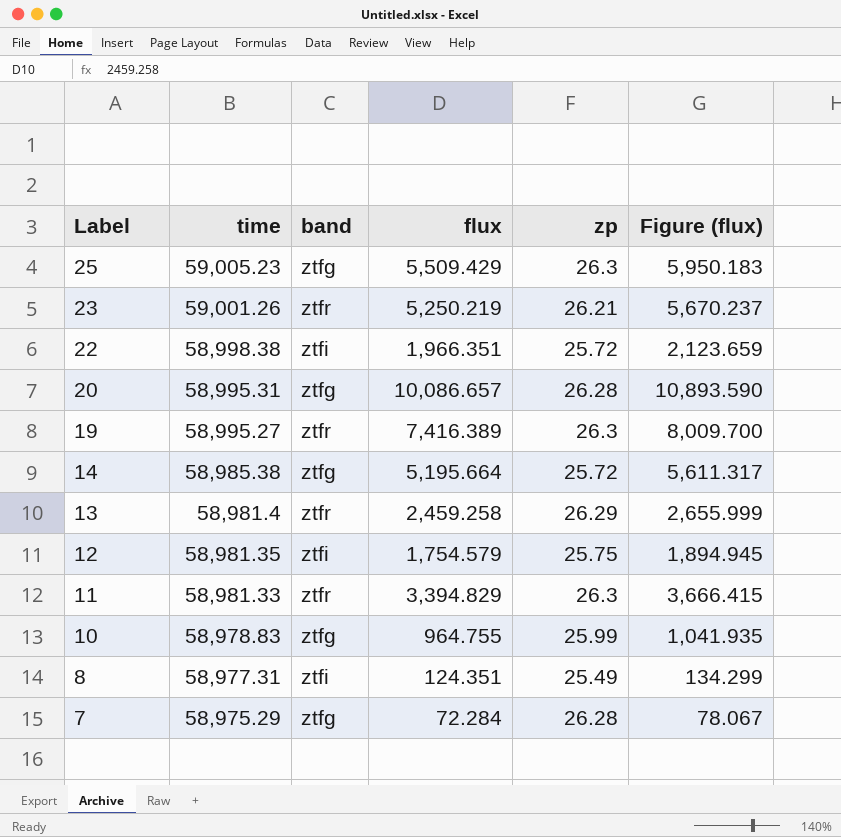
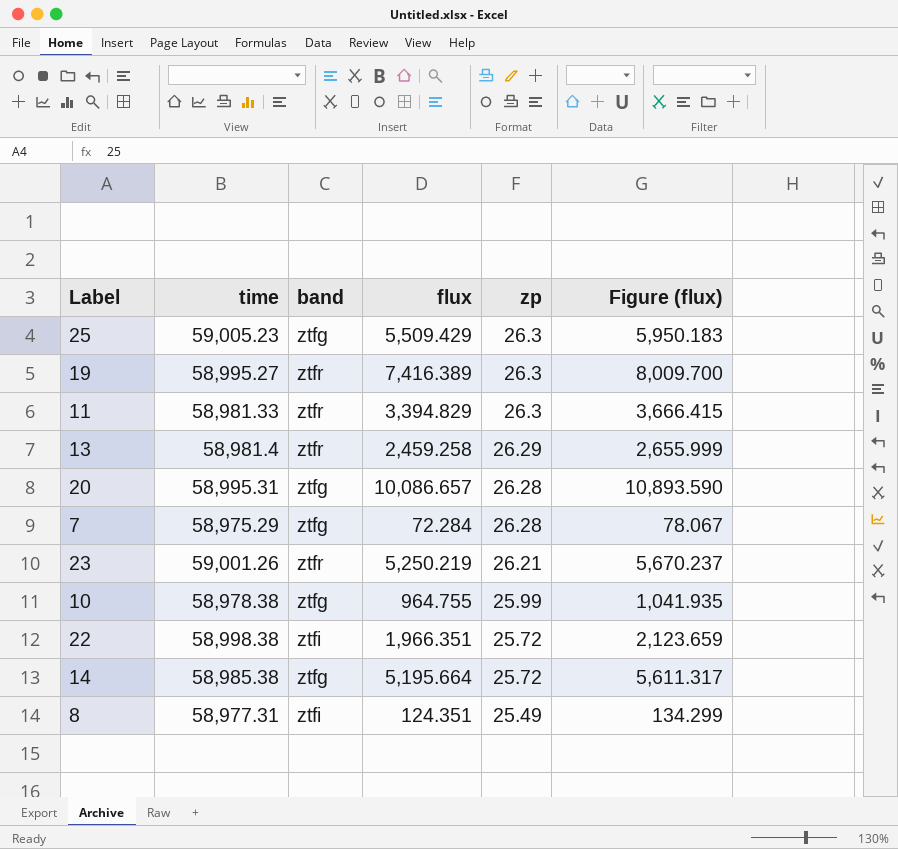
row order: Label descending -> zp descending
row 12: 58,981.35 | ztfi | 1,754.579 | 25.75 | 1,894.945 -> none
10 | time: 58,978.83 -> 58,978.38

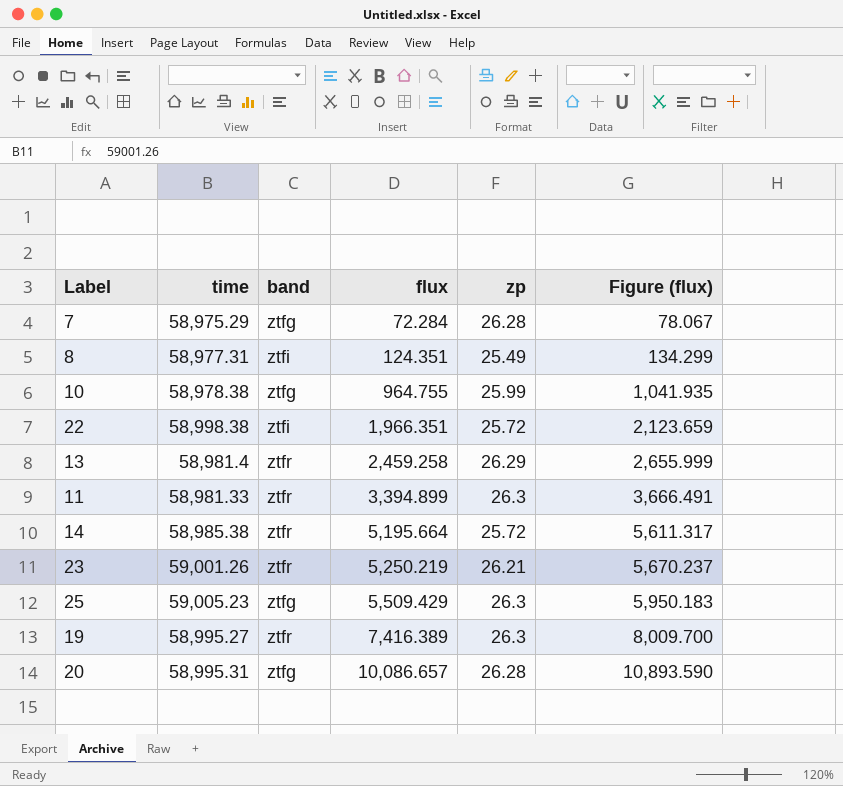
row order: zp descending -> flux ascending
11 | flux: 3,394.829 -> 3,394.899
11 | Figure (flux): 3,666.415 -> 3,666.491
14 | band: ztfg -> ztfr

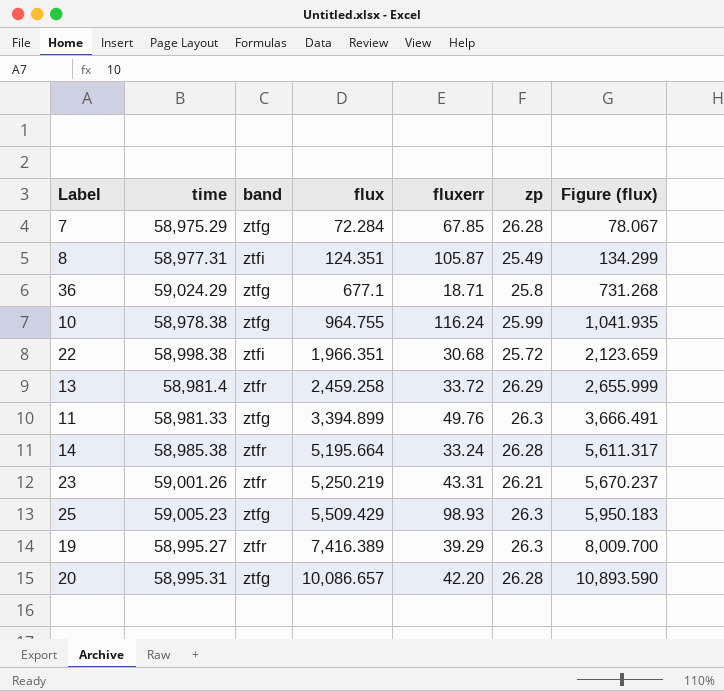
column fluxerr | position: none -> 5
row 36: none -> 59,024.29 | ztfg | 677.1 | 18.71 | 25.8 | 731.268
11 | band: ztfr -> ztfg
14 | zp: 25.72 -> 26.28

